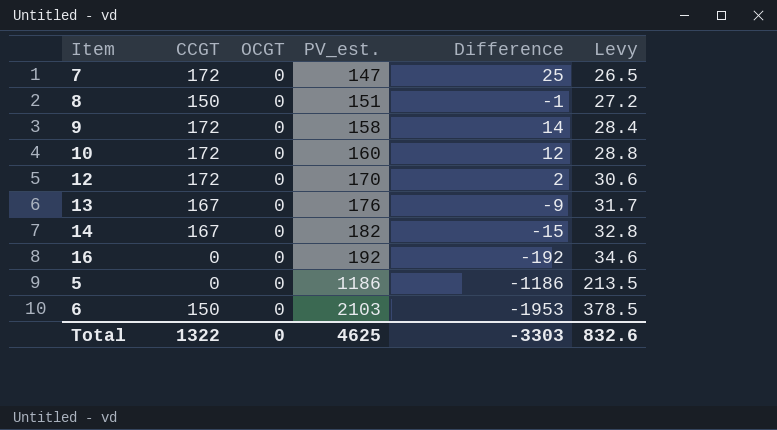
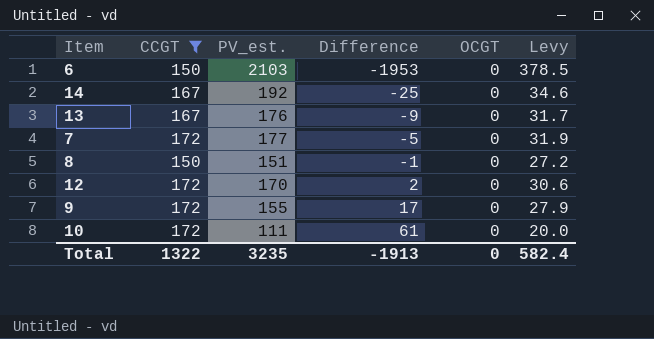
filter: none -> CCGT != 0
row order: PV_est. ascending -> Difference ascending
column OCGT | position: 3 -> 5
14 | PV_est.: 182 -> 192
14 | Difference: -15 -> -25
14 | Levy: 32.8 -> 34.6
7 | PV_est.: 147 -> 177
7 | Difference: 25 -> -5
7 | Levy: 26.5 -> 31.9
9 | PV_est.: 158 -> 155
9 | Difference: 14 -> 17
9 | Levy: 28.4 -> 27.9
10 | PV_est.: 160 -> 111
10 | Difference: 12 -> 61
10 | Levy: 28.8 -> 20.0
Total | PV_est.: 4625 -> 3235
Total | Difference: -3303 -> -1913
Total | Levy: 832.6 -> 582.4

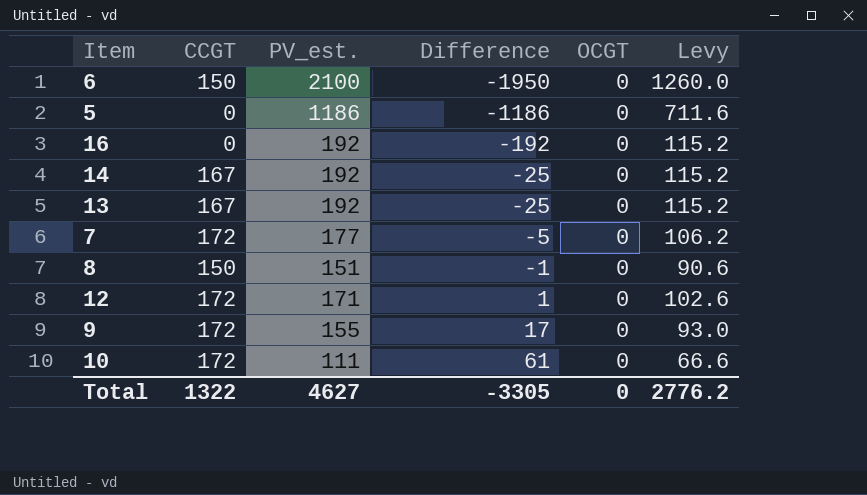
filter: CCGT != 0 -> none
column Levy | formula: [PV_est.] * 0.18 -> [PV_est.] * 0.6
6 | PV_est.: 2103 -> 2100
6 | Difference: -1953 -> -1950
13 | PV_est.: 176 -> 192
13 | Difference: -9 -> -25
12 | PV_est.: 170 -> 171
12 | Difference: 2 -> 1
Total | PV_est.: 3235 -> 4627
Total | Difference: -1913 -> -3305
Total | Levy: 582.4 -> 2776.2

